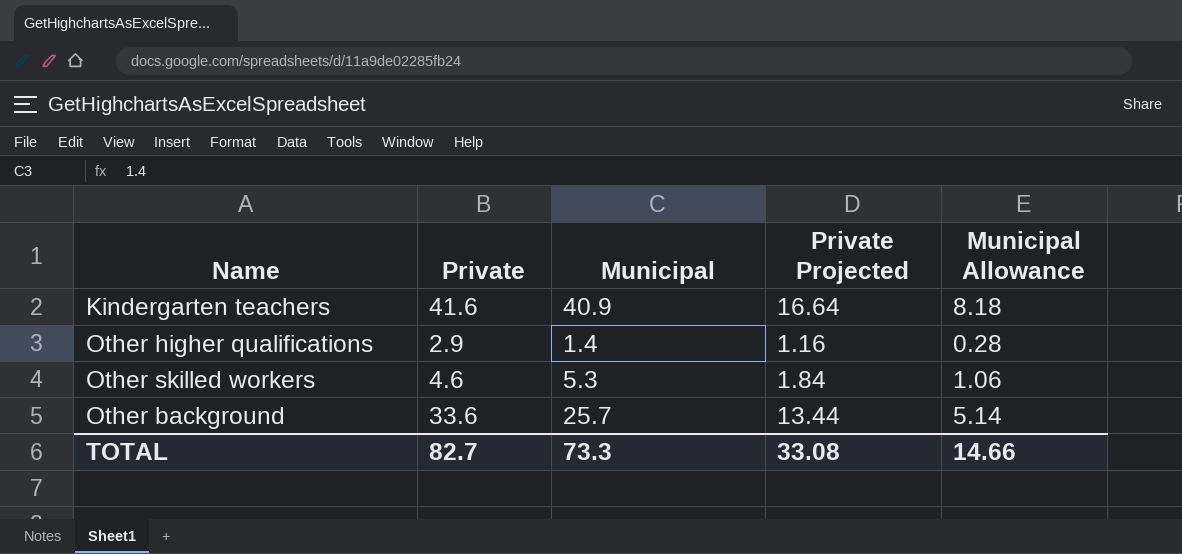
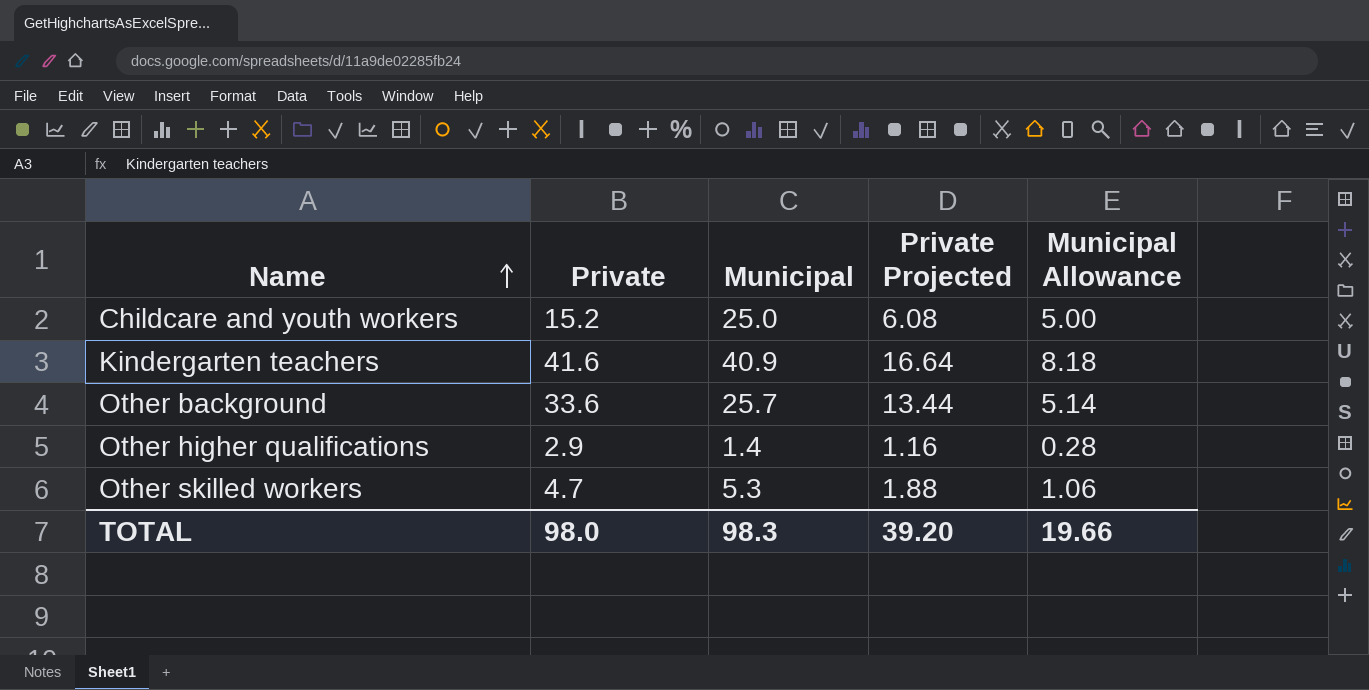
row order: none -> Name ascending
row Childcare and youth workers: none -> 15.2 | 25.0 | 6.08 | 5.00
Other skilled workers | Private: 4.6 -> 4.7
Other skilled workers | Private Projected: 1.84 -> 1.88
TOTAL | Private: 82.7 -> 98.0
TOTAL | Municipal: 73.3 -> 98.3
TOTAL | Private Projected: 33.08 -> 39.20
TOTAL | Municipal Allowance: 14.66 -> 19.66

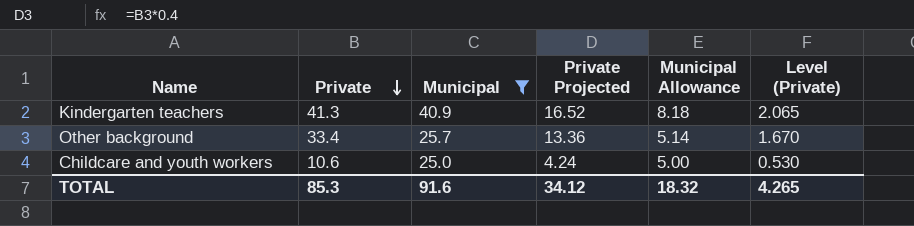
filter: none -> Municipal >= 25.0
row order: Name ascending -> Private descending
column Level (Private) | formula: none -> [Private] * 0.05
Kindergarten teachers | Private: 41.6 -> 41.3
Kindergarten teachers | Private Projected: 16.64 -> 16.52
Other background | Private: 33.6 -> 33.4
Other background | Private Projected: 13.44 -> 13.36
Childcare and youth workers | Private: 15.2 -> 10.6
Childcare and youth workers | Private Projected: 6.08 -> 4.24
TOTAL | Private: 98.0 -> 85.3
TOTAL | Municipal: 98.3 -> 91.6
TOTAL | Private Projected: 39.20 -> 34.12
TOTAL | Municipal Allowance: 19.66 -> 18.32

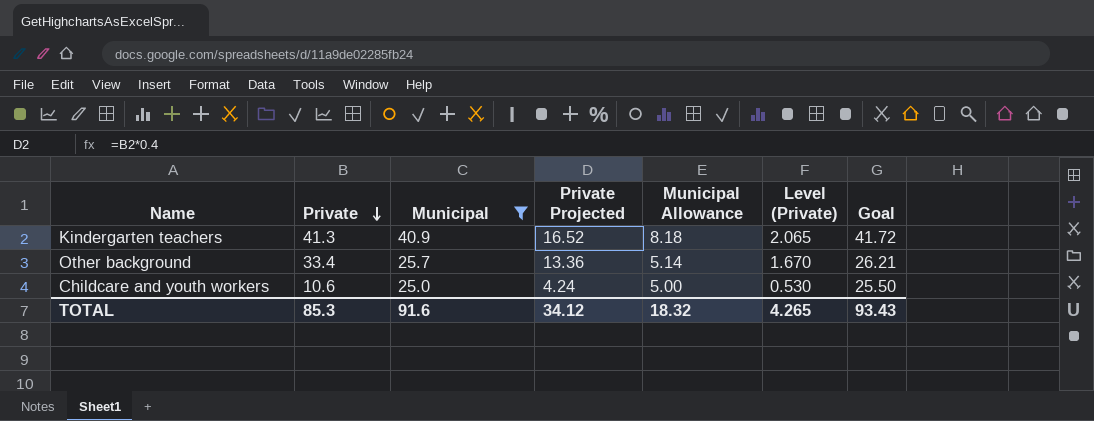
column Goal | formula: none -> [Municipal] * 1.02

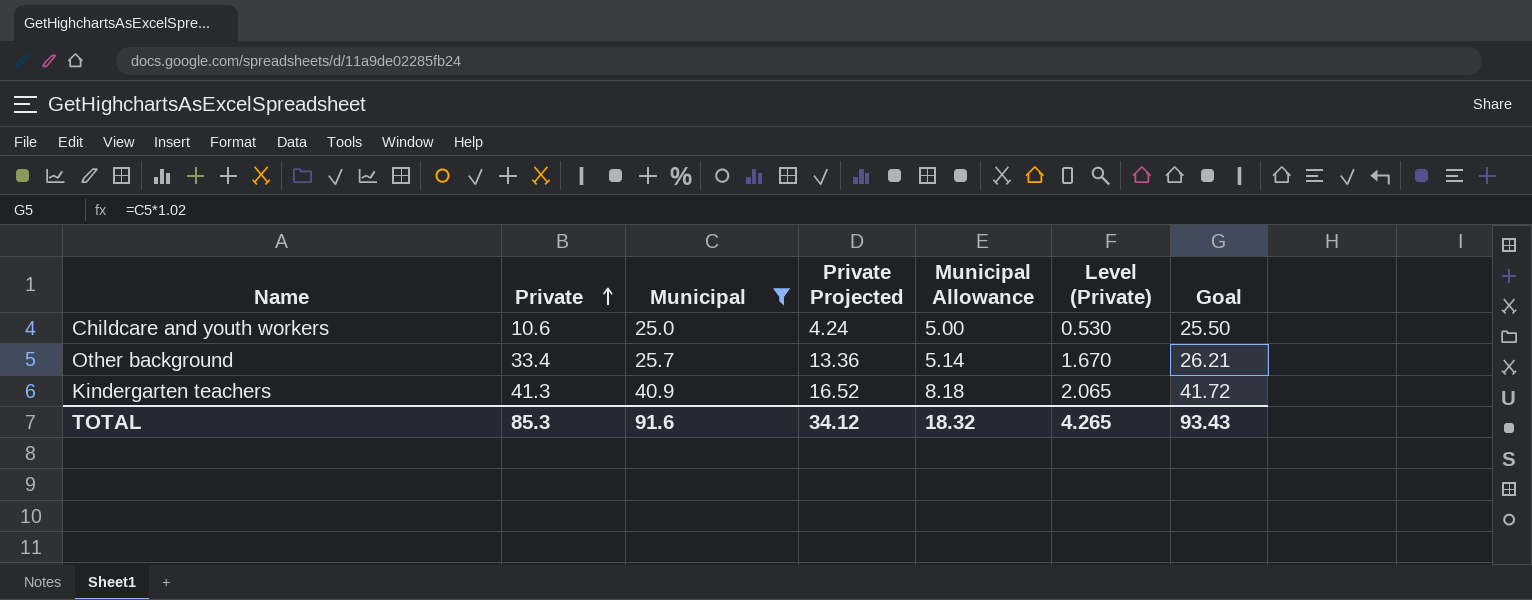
row order: Private descending -> Private ascending

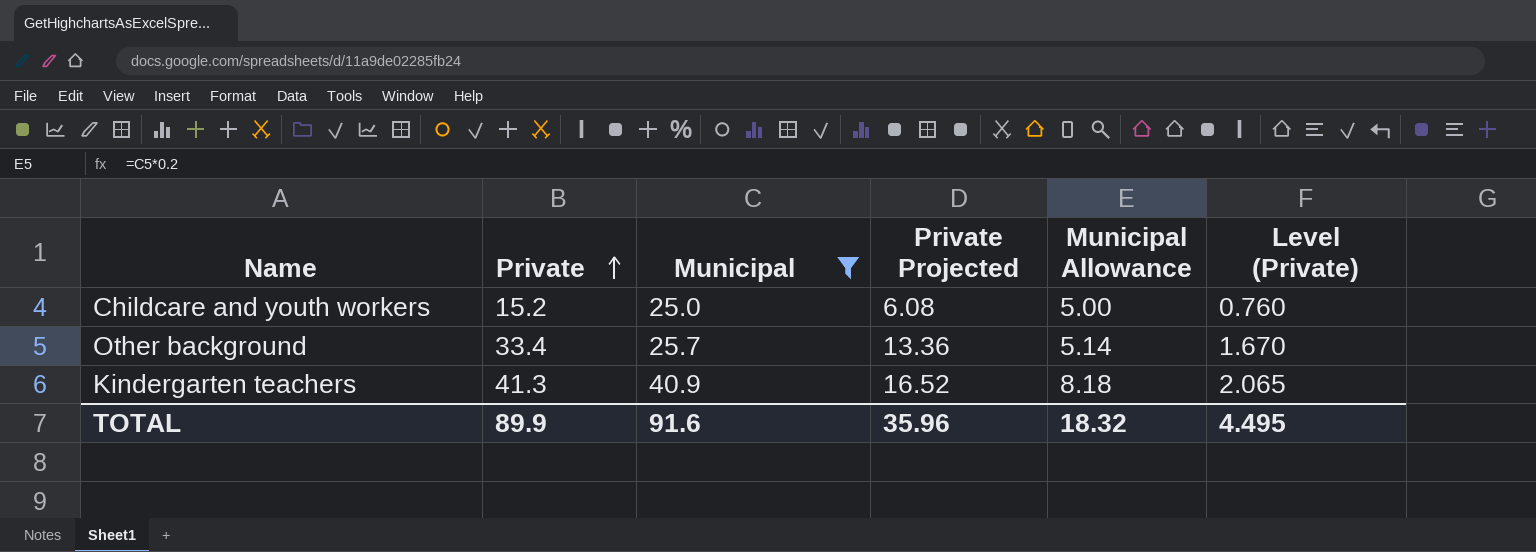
column Goal | formula: [Municipal] * 1.02 -> none
Childcare and youth workers | Private: 10.6 -> 15.2
Childcare and youth workers | Private Projected: 4.24 -> 6.08
Childcare and youth workers | Level (Private): 0.530 -> 0.760
TOTAL | Private: 85.3 -> 89.9
TOTAL | Private Projected: 34.12 -> 35.96
TOTAL | Level (Private): 4.265 -> 4.495

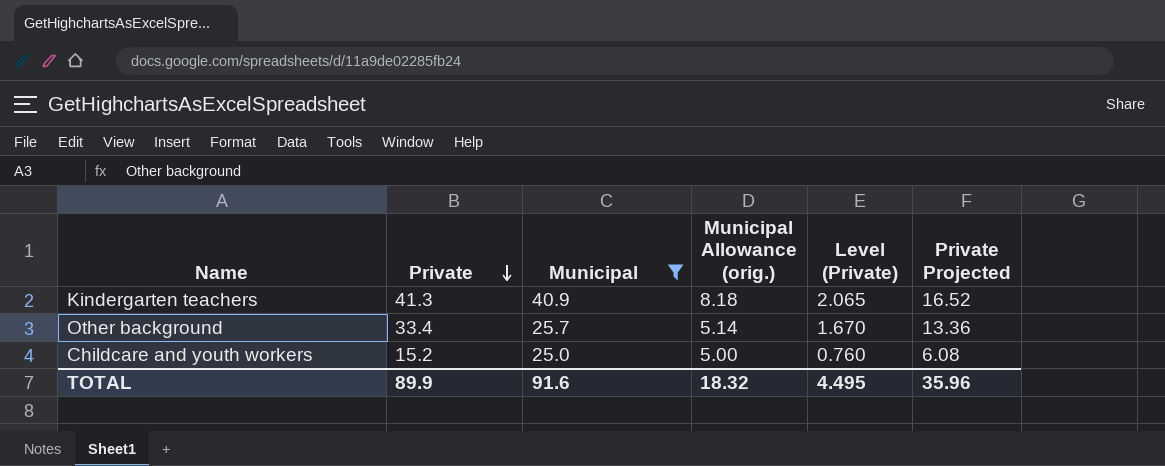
row order: Private ascending -> Private descending
column name: Municipal Allowance -> Municipal Allowance (orig.)
column Private Projected | position: 4 -> 6

